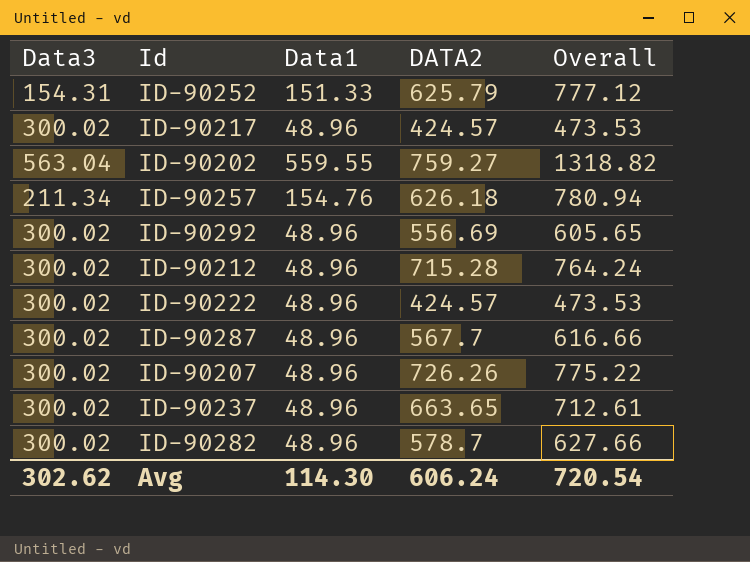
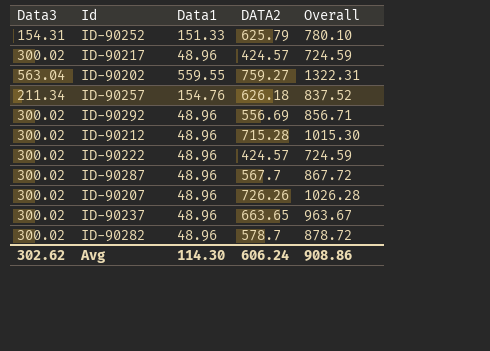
column Overall | formula: [Data1] + [DATA2] -> [Data3] + [DATA2]
Avg | Overall: 720.54 -> 908.86

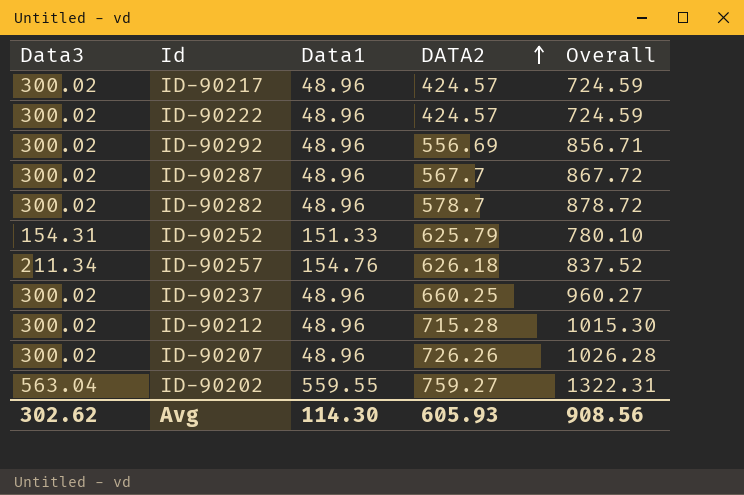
row order: none -> DATA2 ascending
ID-90237 | DATA2: 663.65 -> 660.25
ID-90237 | Overall: 963.67 -> 960.27
Avg | DATA2: 606.24 -> 605.93
Avg | Overall: 908.86 -> 908.56

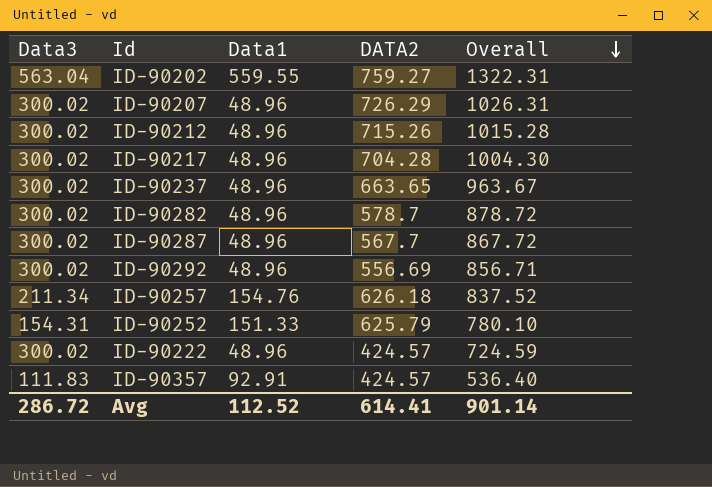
row order: DATA2 ascending -> Overall descending
ID-90207 | DATA2: 726.26 -> 726.29
ID-90207 | Overall: 1026.28 -> 1026.31
ID-90212 | DATA2: 715.28 -> 715.26
ID-90212 | Overall: 1015.30 -> 1015.28
ID-90217 | DATA2: 424.57 -> 704.28
ID-90217 | Overall: 724.59 -> 1004.30
ID-90237 | DATA2: 660.25 -> 663.65
ID-90237 | Overall: 960.27 -> 963.67
row ID-90357: none -> 111.83 | 92.91 | 424.57 | 536.40
Avg | Data3: 302.62 -> 286.72
Avg | Data1: 114.30 -> 112.52
Avg | DATA2: 605.93 -> 614.41
Avg | Overall: 908.56 -> 901.14

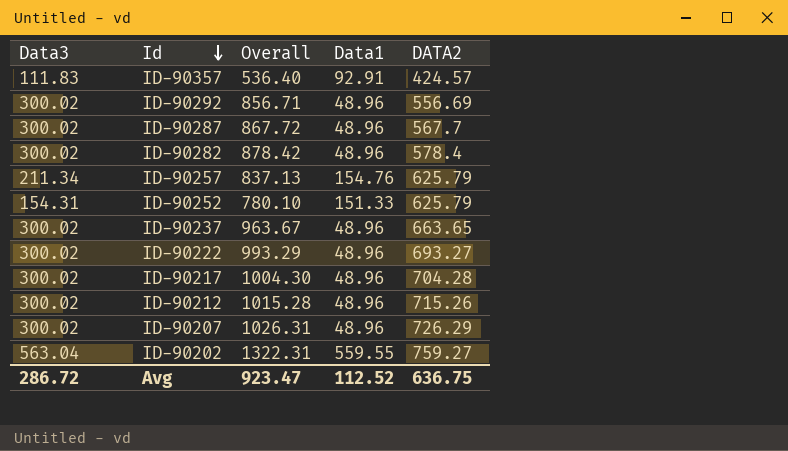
row order: Overall descending -> Id descending
column Overall | position: 5 -> 3
ID-90282 | Overall: 878.72 -> 878.42
ID-90282 | DATA2: 578.7 -> 578.4
ID-90257 | Overall: 837.52 -> 837.13
ID-90257 | DATA2: 626.18 -> 625.79
ID-90222 | Overall: 724.59 -> 993.29
ID-90222 | DATA2: 424.57 -> 693.27
Avg | Overall: 901.14 -> 923.47
Avg | DATA2: 614.41 -> 636.75

